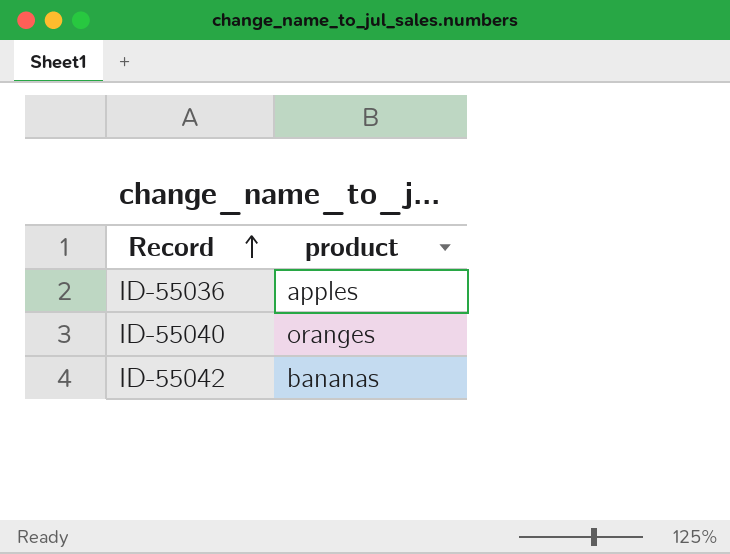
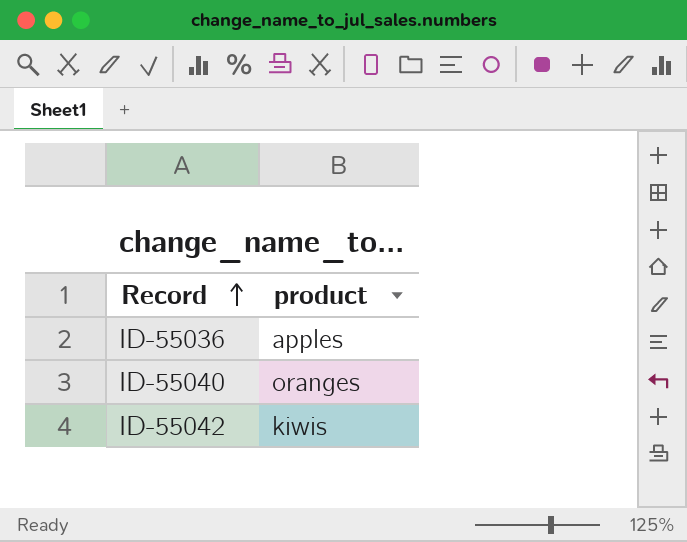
ID-55042 | product: bananas -> kiwis

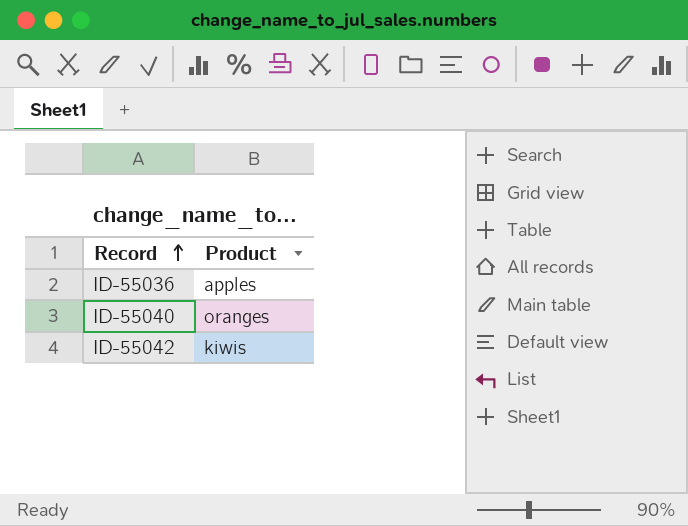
column name: product -> Product

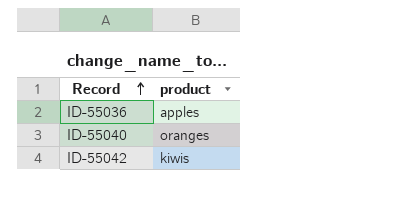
column name: Product -> product

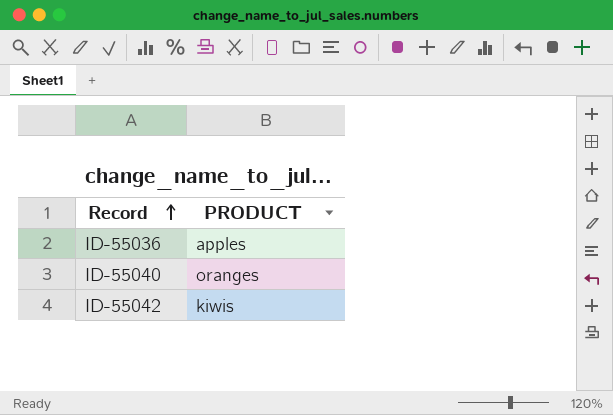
column name: product -> PRODUCT

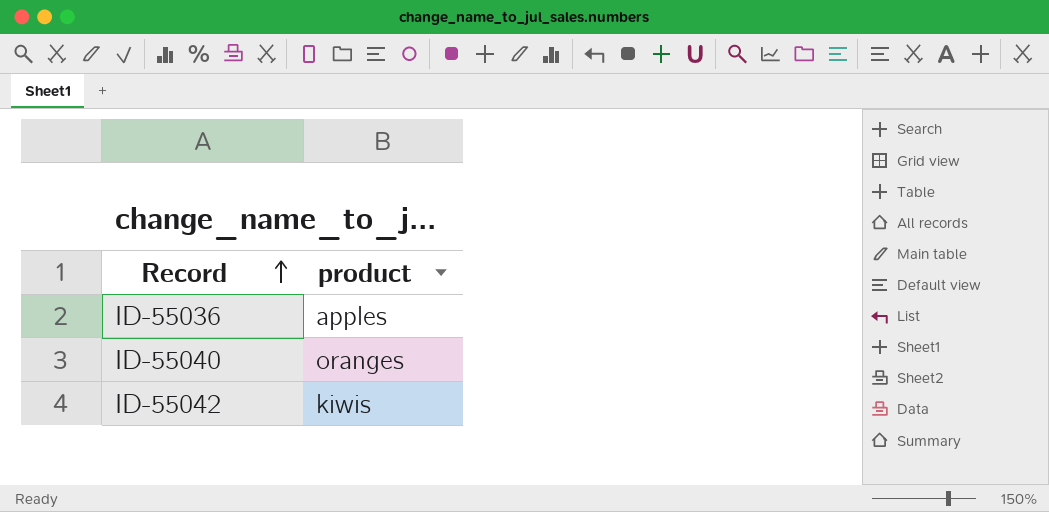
column name: PRODUCT -> product

